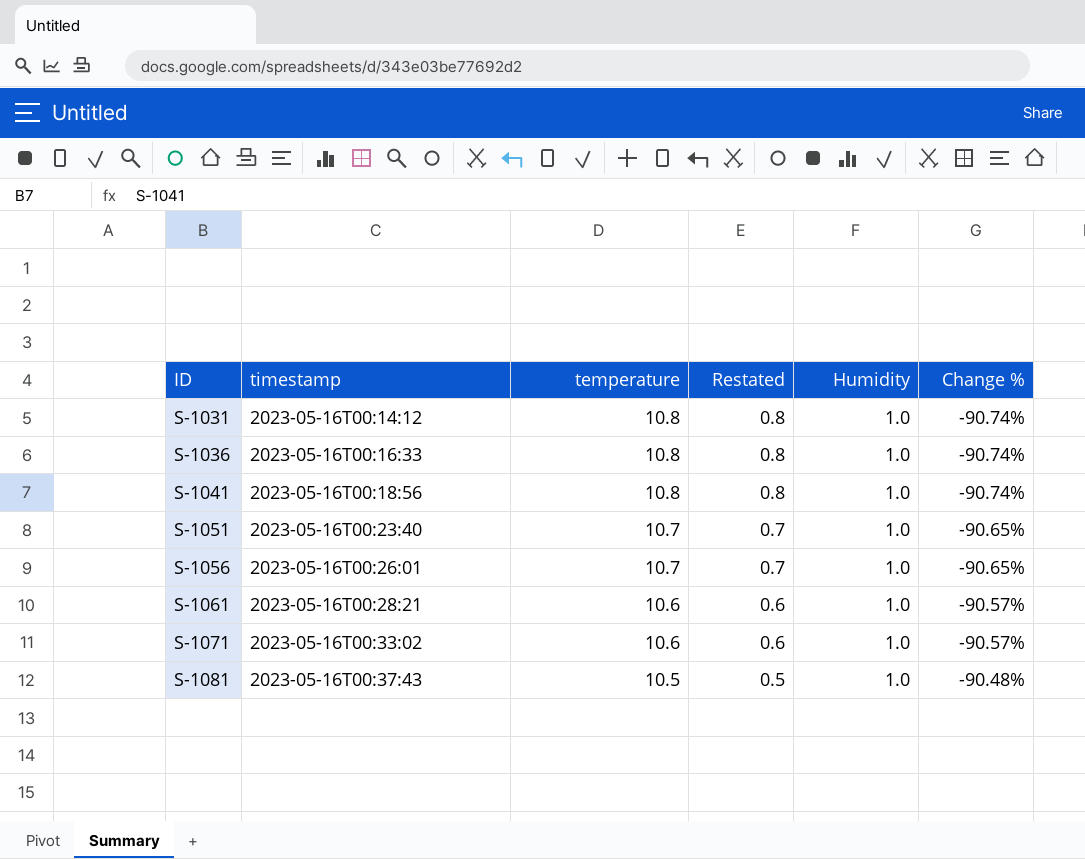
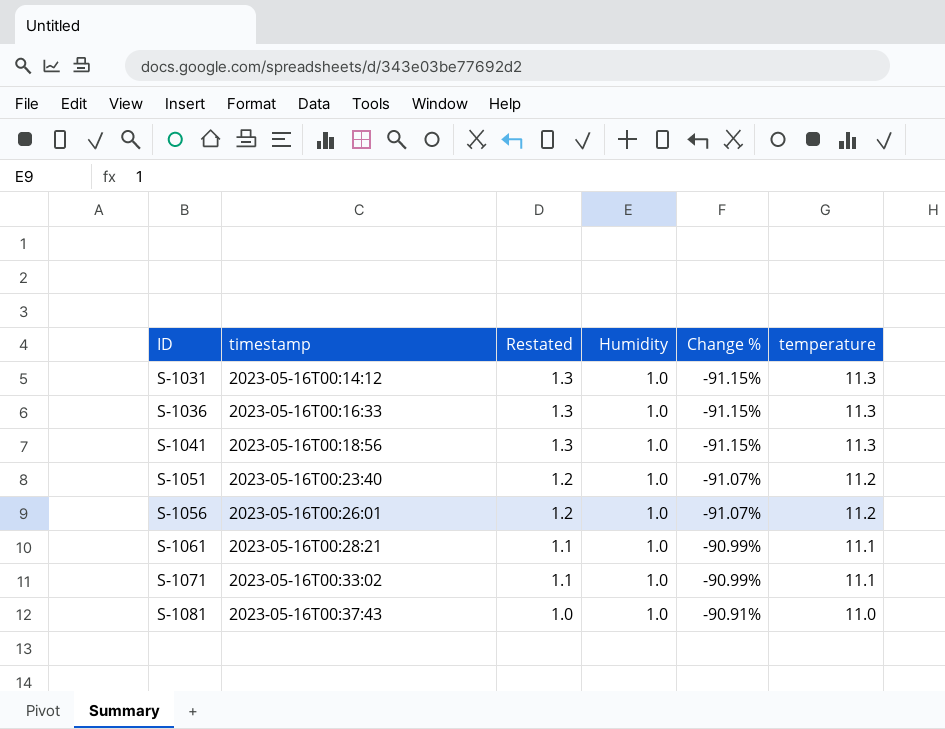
column temperature | position: 3 -> 6
S-1031 | Restated: 0.8 -> 1.3
S-1031 | Change %: -90.74% -> -91.15%
S-1031 | temperature: 10.8 -> 11.3
S-1036 | Restated: 0.8 -> 1.3
S-1036 | Change %: -90.74% -> -91.15%
S-1036 | temperature: 10.8 -> 11.3
S-1041 | Restated: 0.8 -> 1.3
S-1041 | Change %: -90.74% -> -91.15%
S-1041 | temperature: 10.8 -> 11.3
S-1051 | Restated: 0.7 -> 1.2
S-1051 | Change %: -90.65% -> -91.07%
S-1051 | temperature: 10.7 -> 11.2
S-1056 | Restated: 0.7 -> 1.2
S-1056 | Change %: -90.65% -> -91.07%
S-1056 | temperature: 10.7 -> 11.2
S-1061 | Restated: 0.6 -> 1.1
S-1061 | Change %: -90.57% -> -90.99%
S-1061 | temperature: 10.6 -> 11.1
S-1071 | Restated: 0.6 -> 1.1
S-1071 | Change %: -90.57% -> -90.99%
S-1071 | temperature: 10.6 -> 11.1
S-1081 | Restated: 0.5 -> 1.0
S-1081 | Change %: -90.48% -> -90.91%
S-1081 | temperature: 10.5 -> 11.0

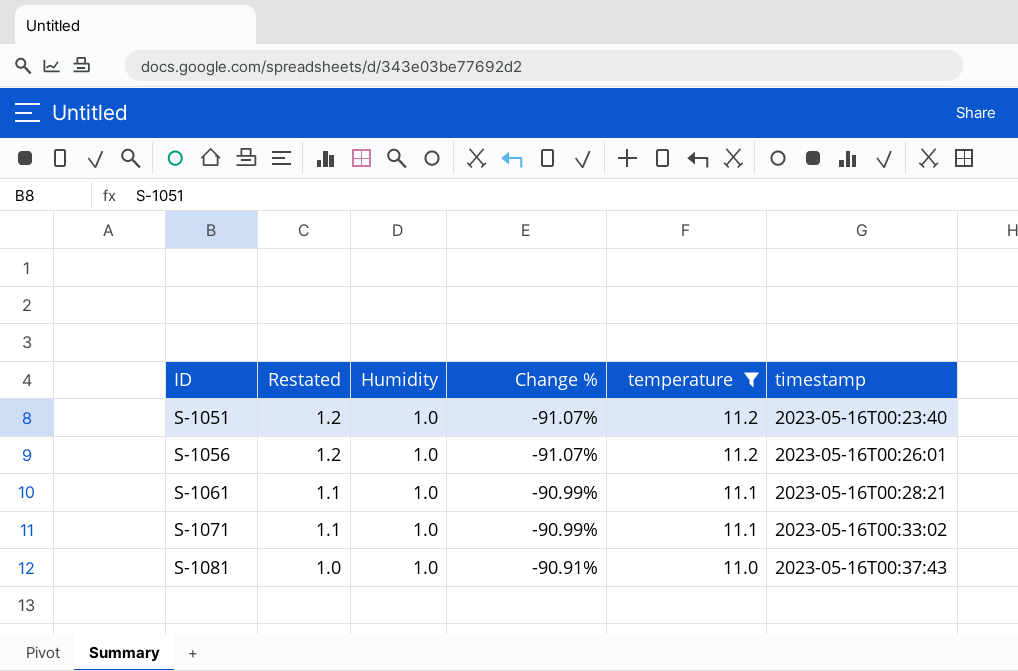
filter: none -> temperature != 11.3
column timestamp | position: 2 -> 6

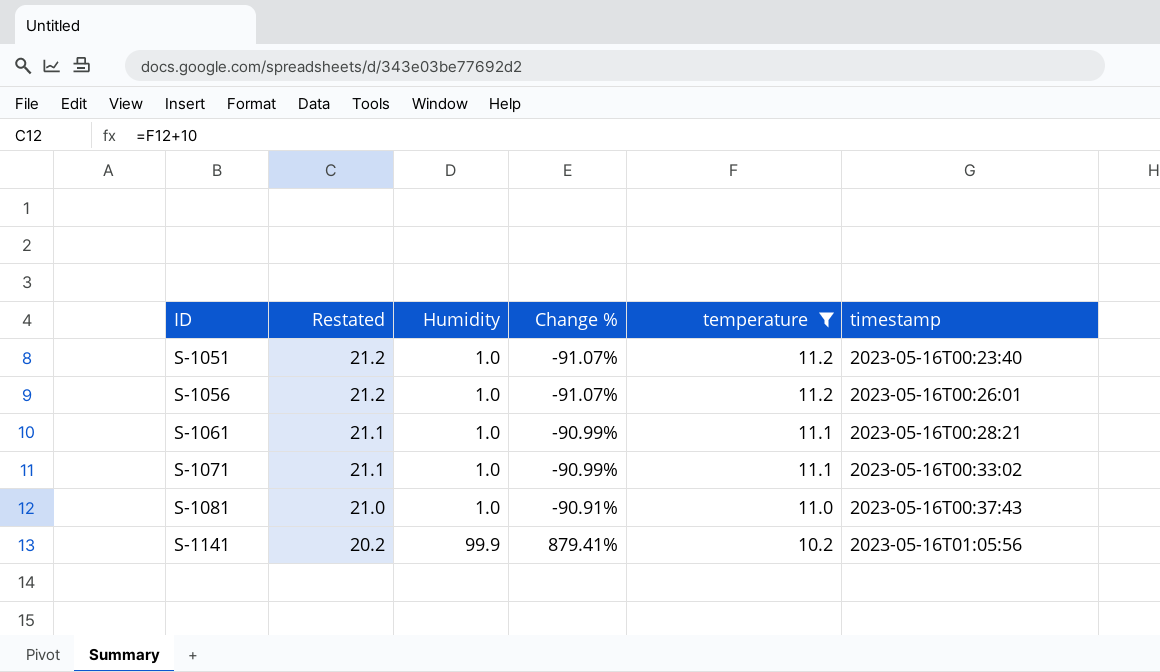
column Restated | formula: [temperature] - 10 -> [temperature] + 10
row S-1141: none -> 20.2 | 99.9 | 879.41% | 10.2 | 2023-05-16T01:05:56

